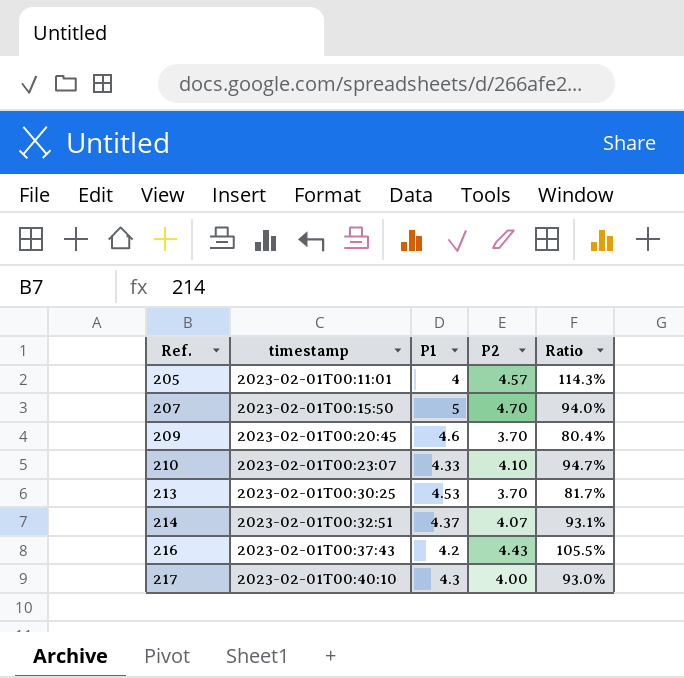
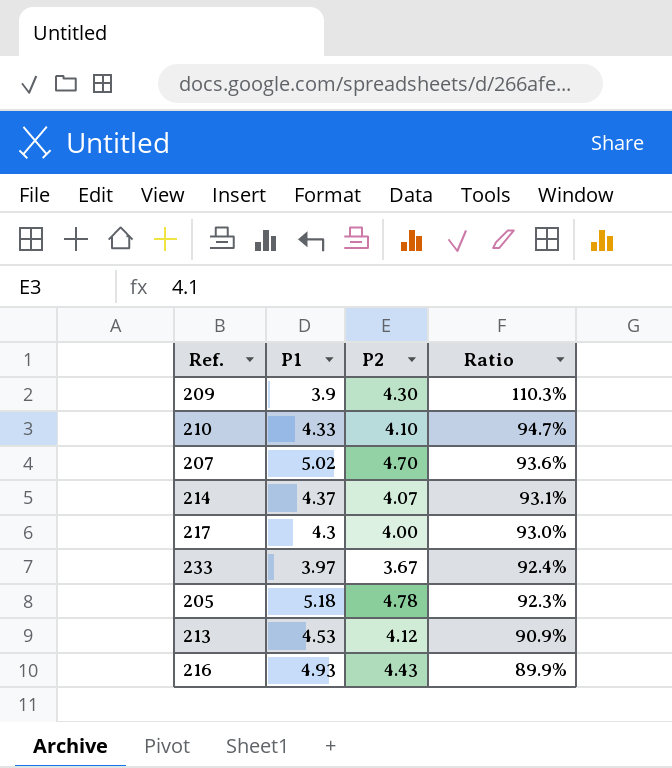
row order: Ref. ascending -> Ratio descending
column timestamp | position: 2 -> none
209 | P1: 4.6 -> 3.9
209 | P2: 3.70 -> 4.30
209 | Ratio: 80.4% -> 110.3%
207 | P1: 5 -> 5.02
207 | Ratio: 94.0% -> 93.6%
row 233: none -> 3.97 | 3.67 | 92.4%
205 | P1: 4 -> 5.18
205 | P2: 4.57 -> 4.78
205 | Ratio: 114.3% -> 92.3%
213 | P2: 3.70 -> 4.12
213 | Ratio: 81.7% -> 90.9%
216 | P1: 4.2 -> 4.93
216 | Ratio: 105.5% -> 89.9%

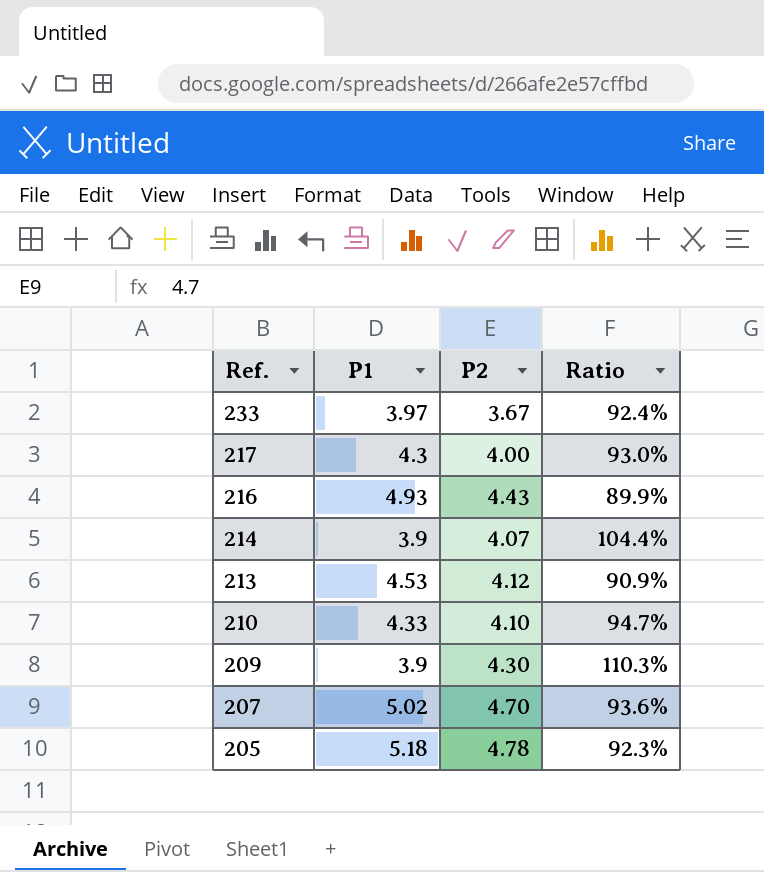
row order: Ratio descending -> Ref. descending
214 | P1: 4.37 -> 3.9
214 | Ratio: 93.1% -> 104.4%

